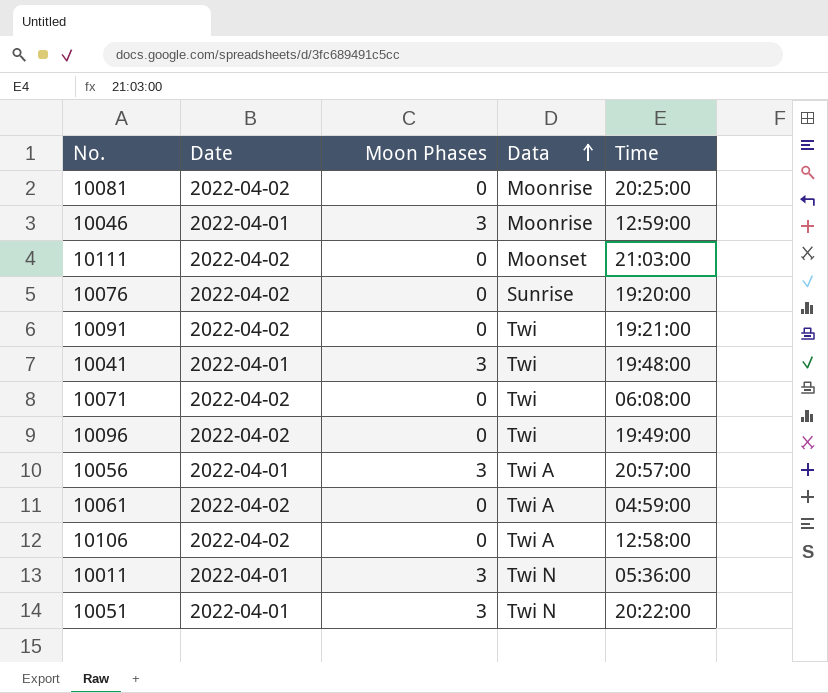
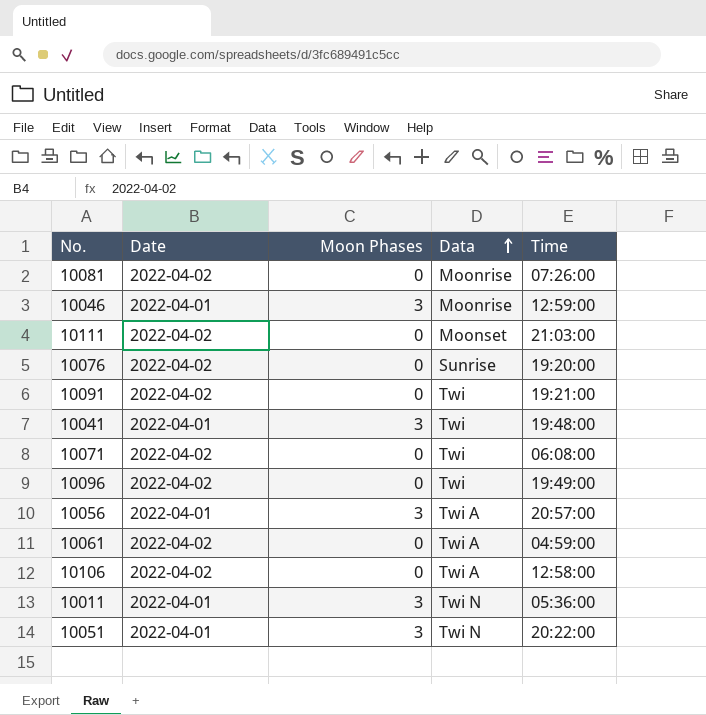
10081 | Time: 20:25:00 -> 07:26:00

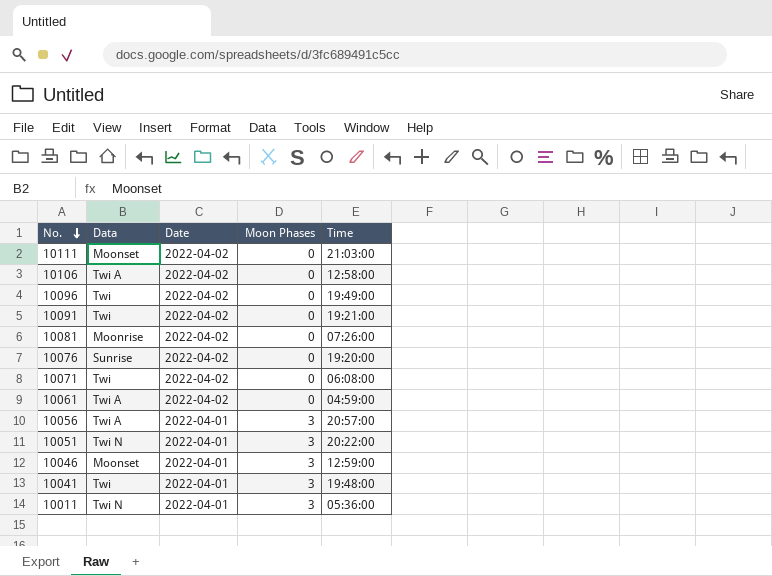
row order: Data ascending -> No. descending
column Data | position: 4 -> 2
10046 | Data: Moonrise -> Moonset

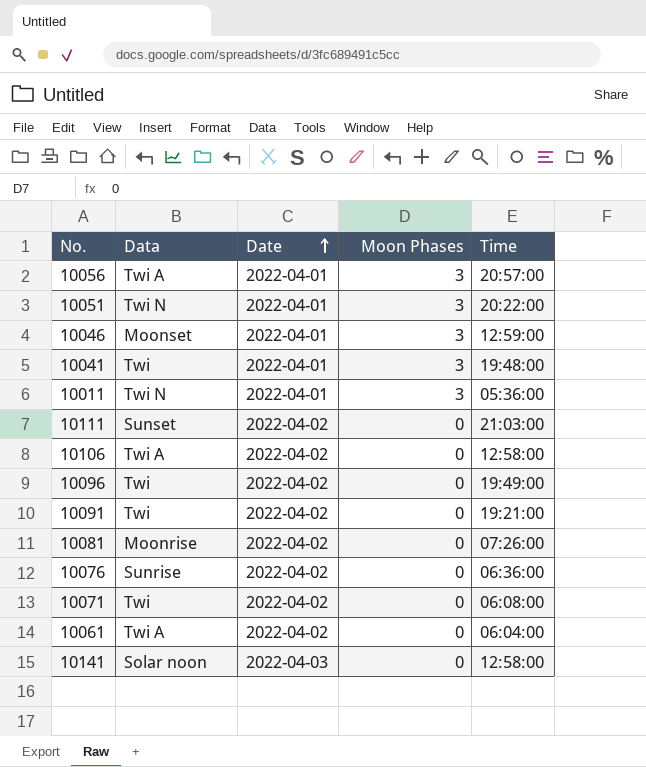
row order: No. descending -> Date ascending
10111 | Data: Moonset -> Sunset
10076 | Time: 19:20:00 -> 06:36:00
10061 | Time: 04:59:00 -> 06:04:00
row 10141: none -> Solar noon | 2022-04-03 | 0 | 12:58:00

